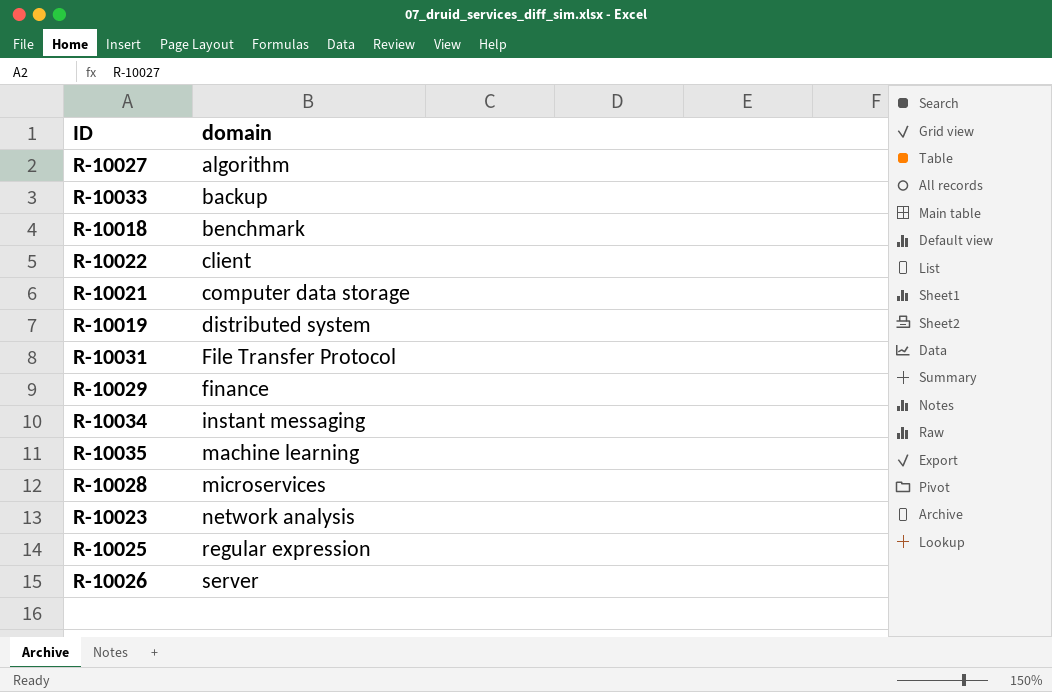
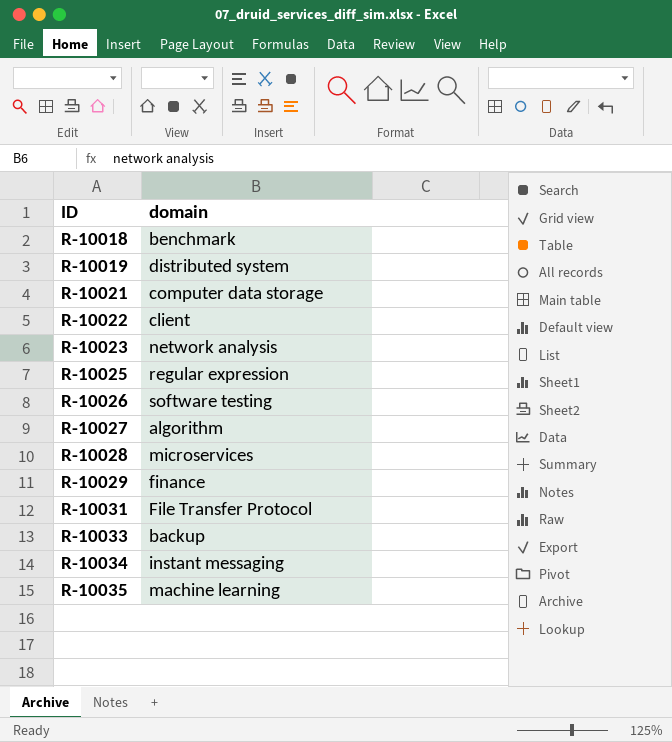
row order: domain ascending -> ID ascending
R-10026 | domain: server -> software testing

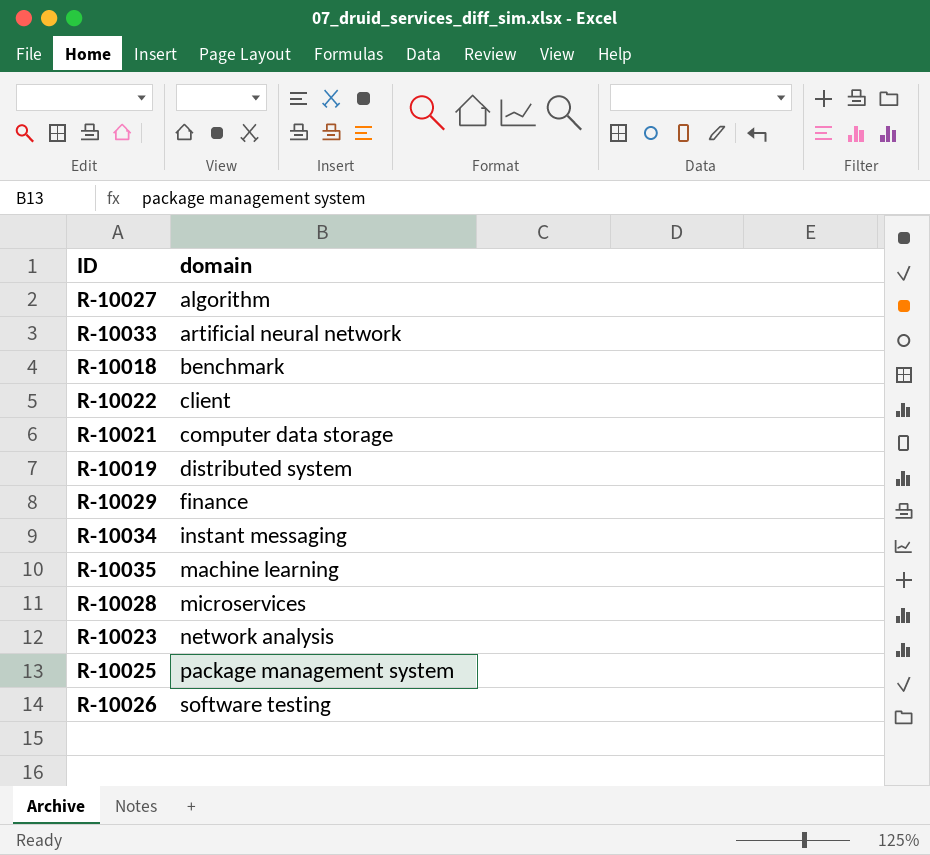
row order: ID ascending -> domain ascending
row R-10031: File Transfer Protocol -> none
R-10033 | domain: backup -> artificial neural network
R-10025 | domain: regular expression -> package management system

